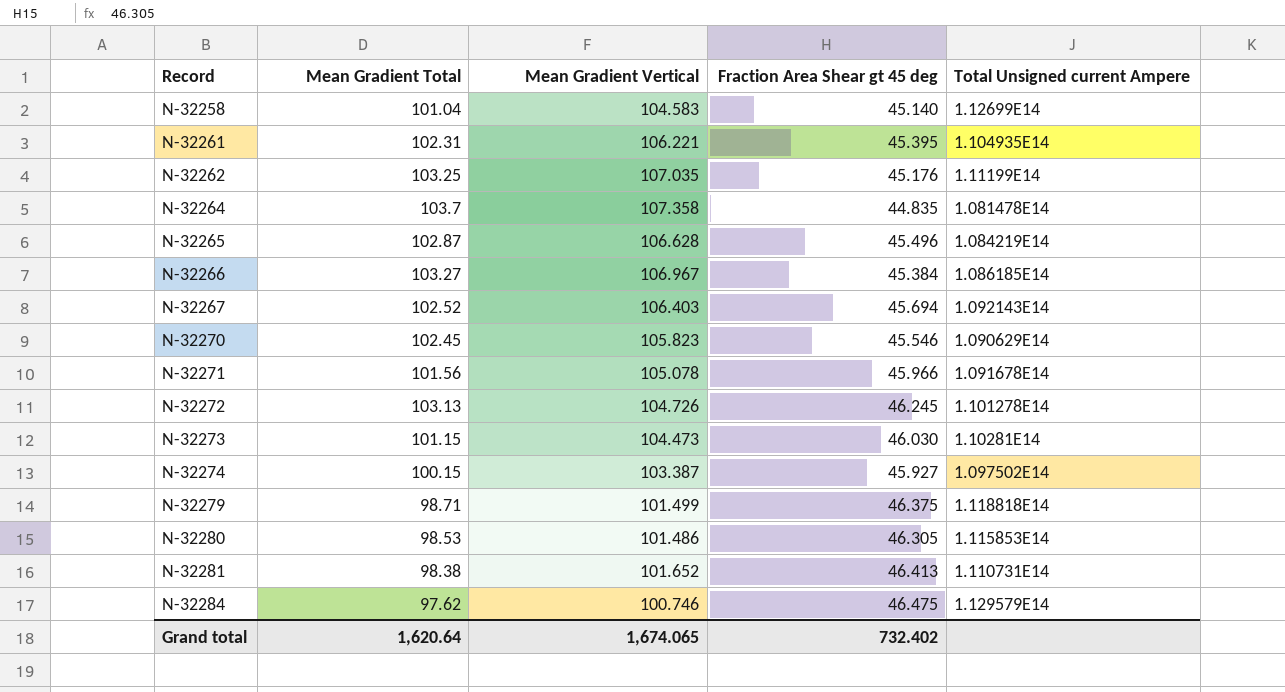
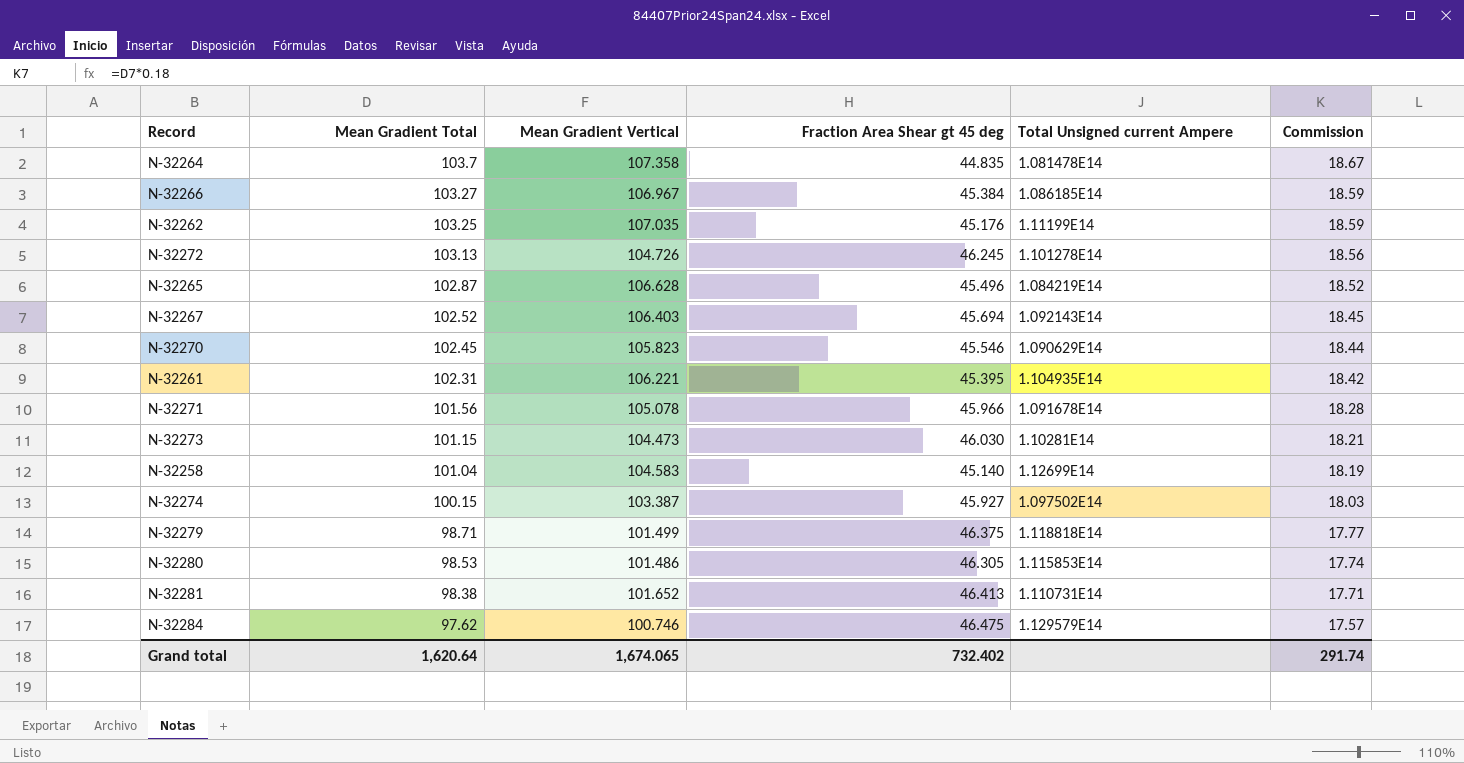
row order: Record ascending -> Mean Gradient Total descending
column Commission | formula: none -> [Mean Gradient Total] * 0.18

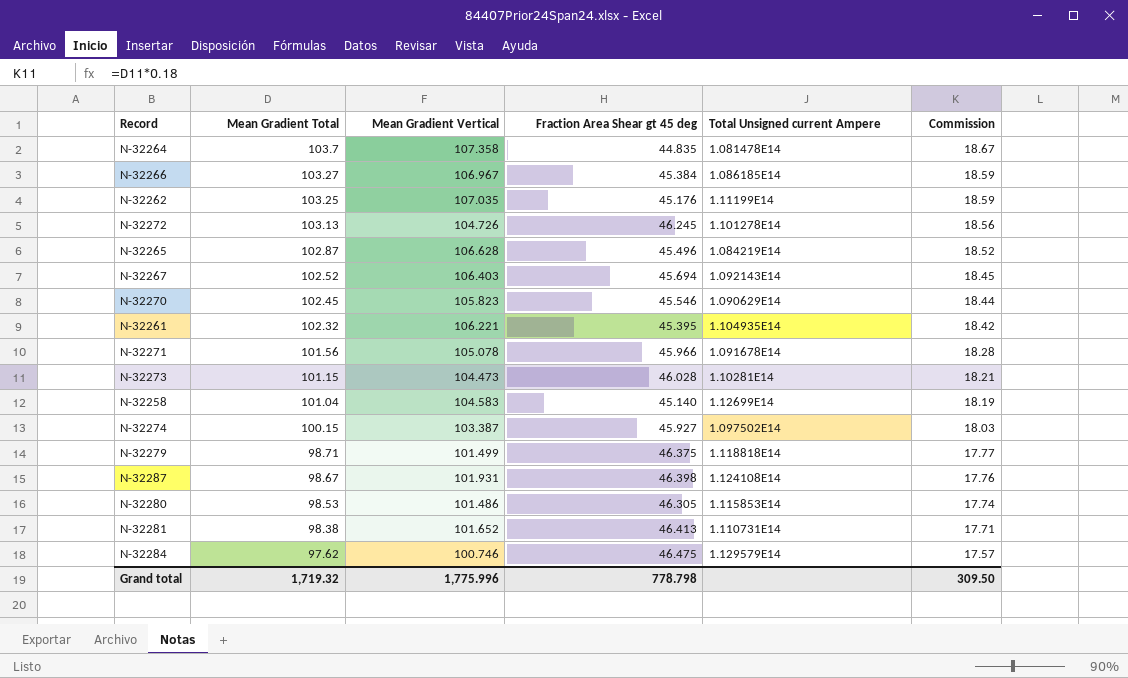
N-32261 | Mean Gradient Total: 102.31 -> 102.32
N-32273 | Fraction Area Shear gt 45 deg: 46.030 -> 46.028
row N-32287: none -> 98.67 | 101.931 | 46.398 | 1.124108E14 | 17.76
Grand total | Mean Gradient Total: 1,620.64 -> 1,719.32
Grand total | Mean Gradient Vertical: 1,674.065 -> 1,775.996
Grand total | Fraction Area Shear gt 45 deg: 732.402 -> 778.798
Grand total | Commission: 291.74 -> 309.50

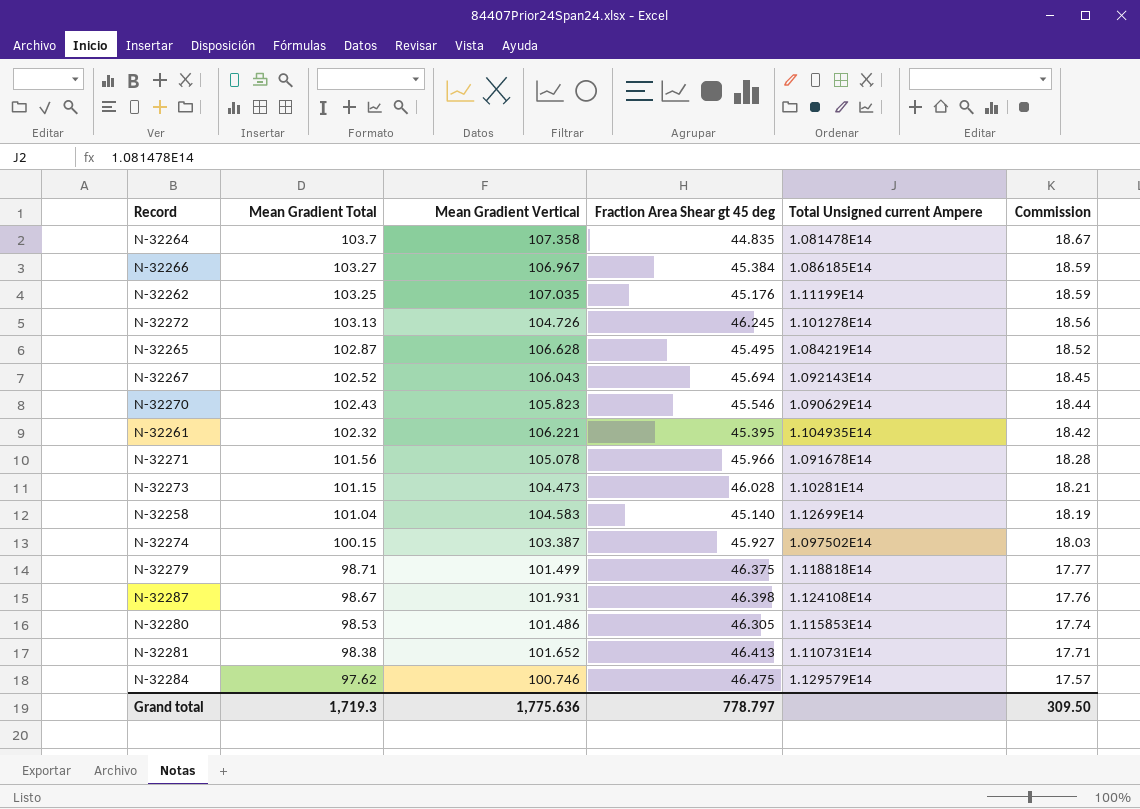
N-32265 | Fraction Area Shear gt 45 deg: 45.496 -> 45.495
N-32267 | Mean Gradient Vertical: 106.403 -> 106.043
N-32270 | Mean Gradient Total: 102.45 -> 102.43
Grand total | Mean Gradient Total: 1,719.32 -> 1,719.3
Grand total | Mean Gradient Vertical: 1,775.996 -> 1,775.636
Grand total | Fraction Area Shear gt 45 deg: 778.798 -> 778.797

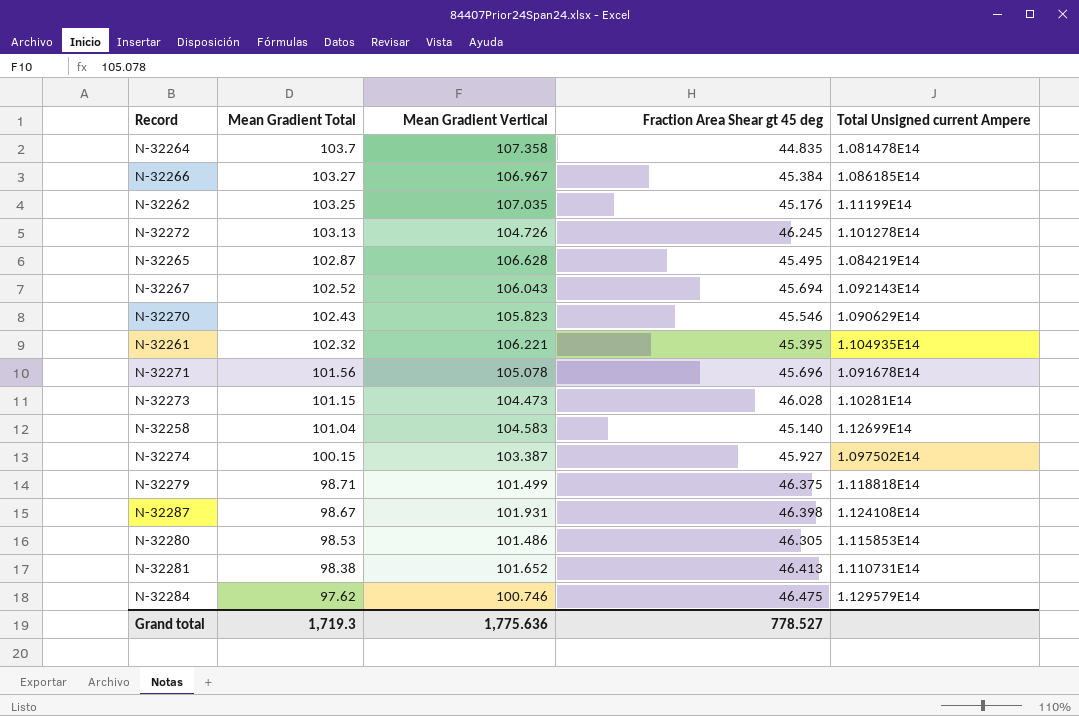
column Commission | formula: [Mean Gradient Total] * 0.18 -> none
N-32271 | Fraction Area Shear gt 45 deg: 45.966 -> 45.696
Grand total | Fraction Area Shear gt 45 deg: 778.797 -> 778.527

